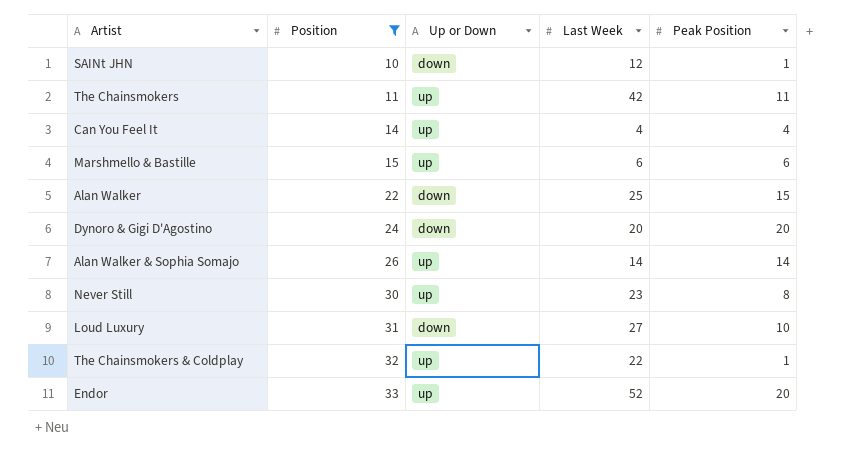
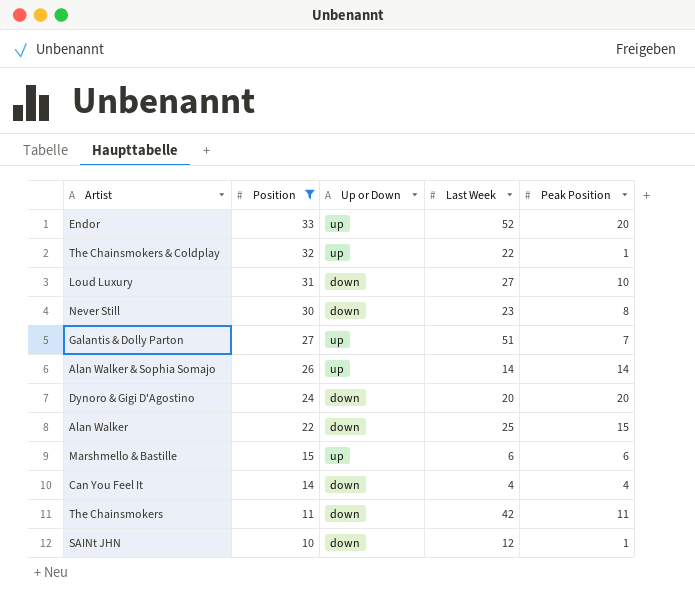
row order: Position ascending -> Position descending
Never Still | Up or Down: up -> down
row Galantis & Dolly Parton: none -> 27 | up | 51 | 7
Can You Feel It | Up or Down: up -> down
The Chainsmokers | Up or Down: up -> down

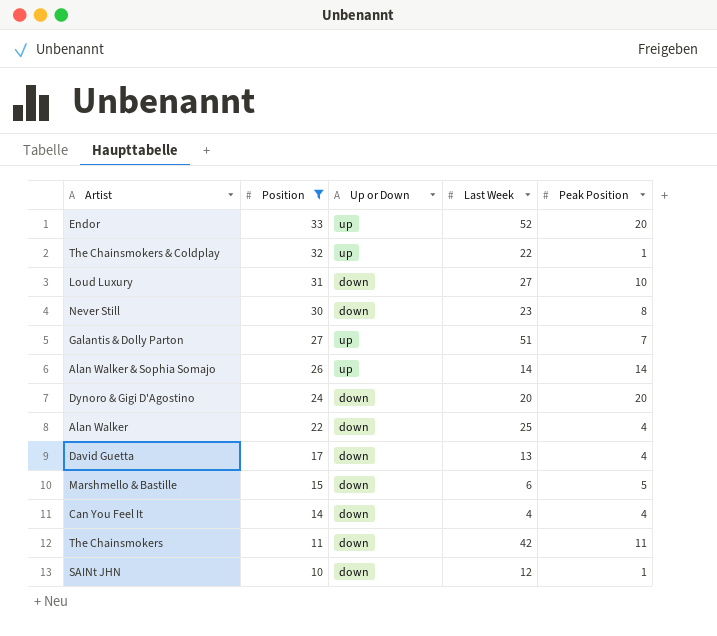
Alan Walker | Peak Position: 15 -> 4
row David Guetta: none -> 17 | down | 13 | 4
Marshmello & Bastille | Up or Down: up -> down
Marshmello & Bastille | Peak Position: 6 -> 5

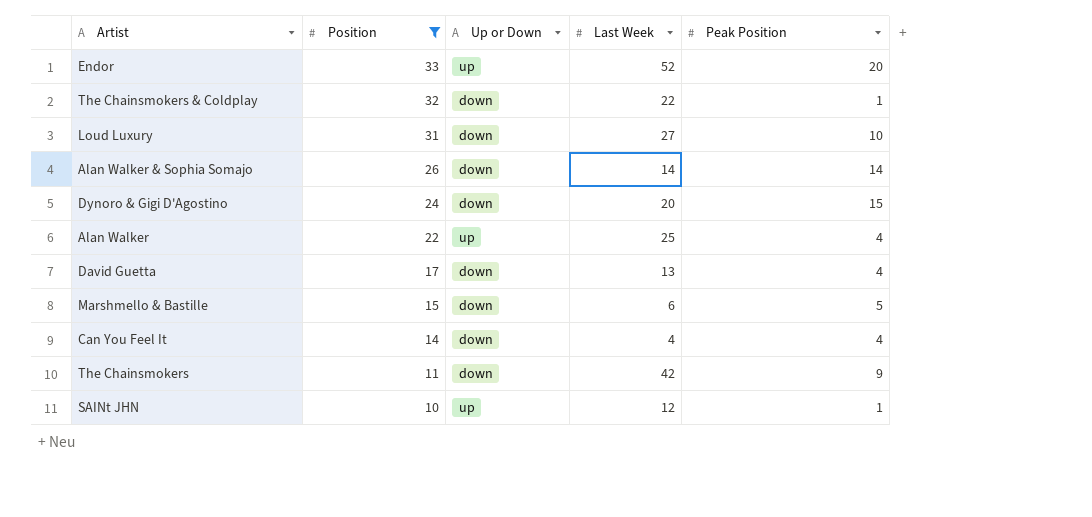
row Never Still: 30 | down | 23 | 8 -> none
row Galantis & Dolly Parton: 27 | up | 51 | 7 -> none
The Chainsmokers & Coldplay | Up or Down: up -> down
Alan Walker & Sophia Somajo | Up or Down: up -> down
Dynoro & Gigi D'Agostino | Peak Position: 20 -> 15
Alan Walker | Up or Down: down -> up
The Chainsmokers | Peak Position: 11 -> 9
SAINt JHN | Up or Down: down -> up

